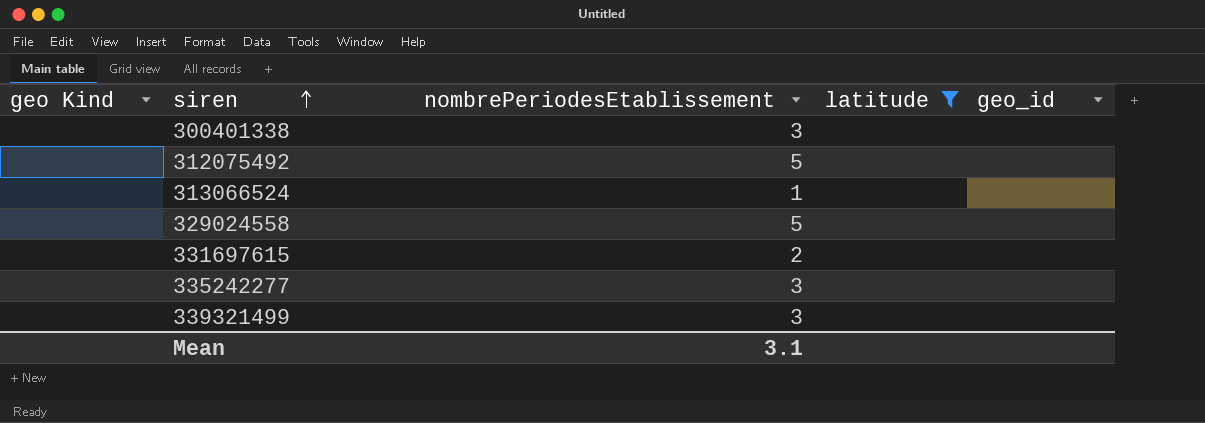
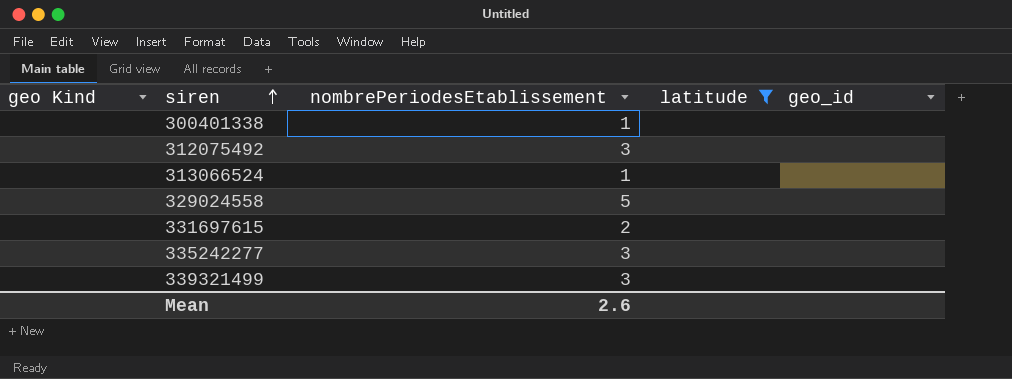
300401338 | nombrePeriodesEtablissement: 3 -> 1
312075492 | nombrePeriodesEtablissement: 5 -> 3
Mean | nombrePeriodesEtablissement: 3.1 -> 2.6

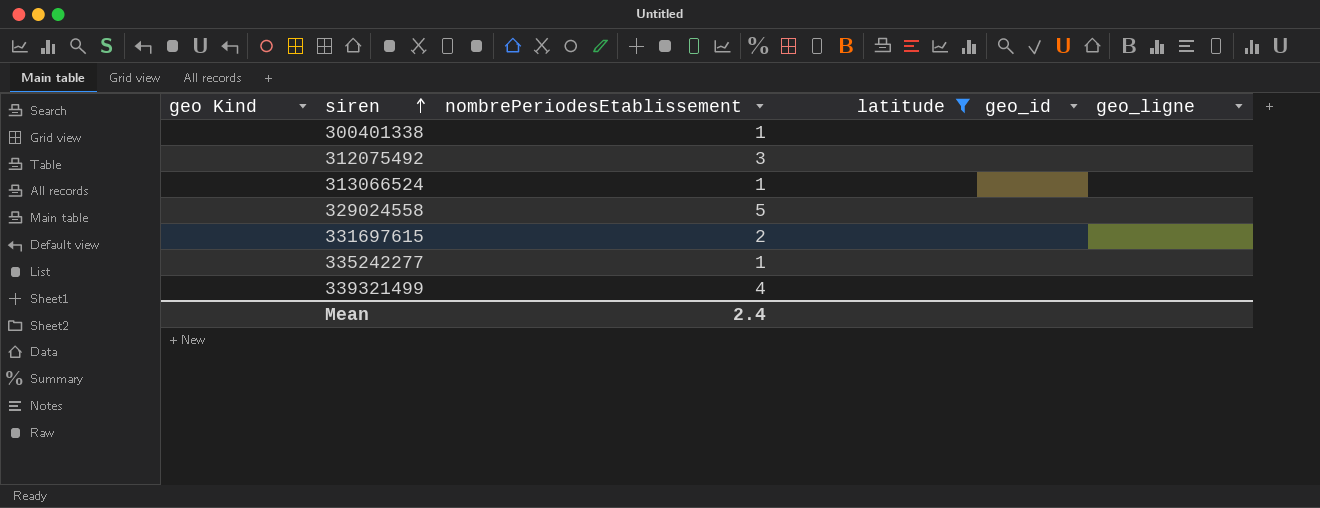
column geo_ligne | position: none -> 6
335242277 | nombrePeriodesEtablissement: 3 -> 1
339321499 | nombrePeriodesEtablissement: 3 -> 4
Mean | nombrePeriodesEtablissement: 2.6 -> 2.4

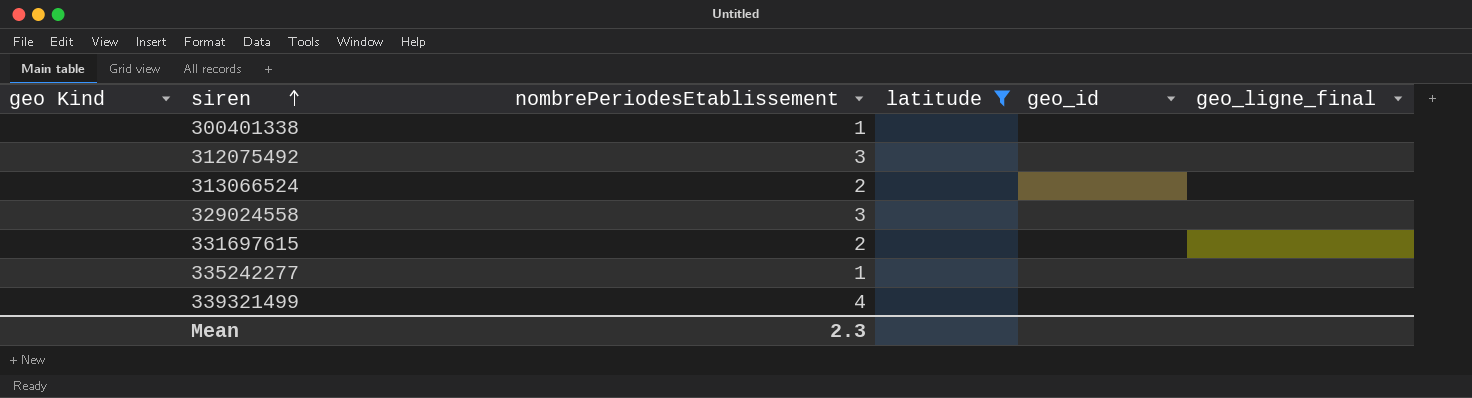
column name: geo_ligne -> geo_ligne_final
313066524 | nombrePeriodesEtablissement: 1 -> 2
329024558 | nombrePeriodesEtablissement: 5 -> 3
Mean | nombrePeriodesEtablissement: 2.4 -> 2.3

